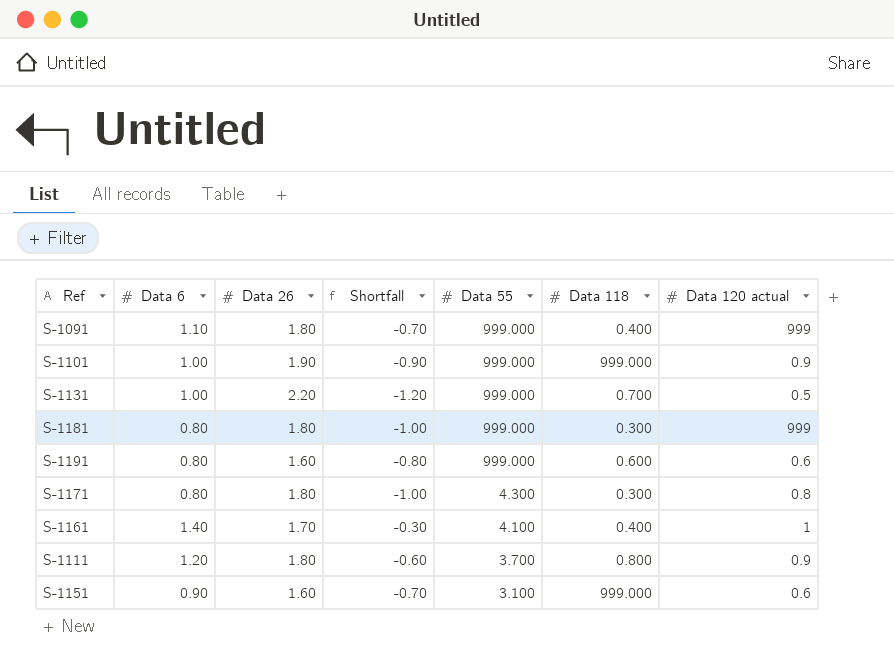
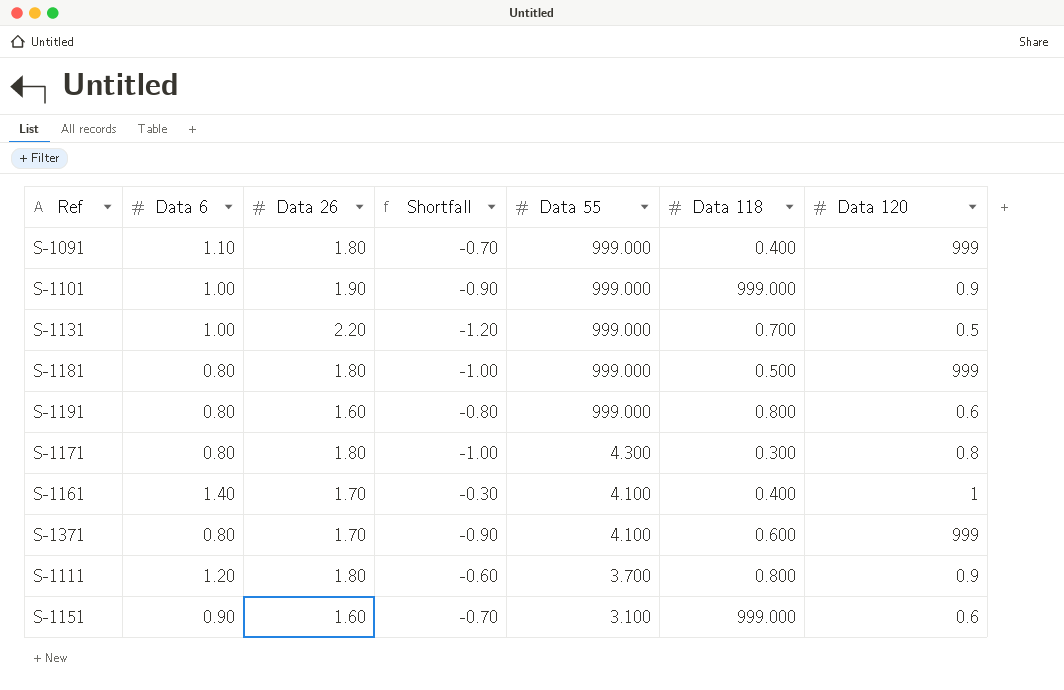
column name: Data 120 actual -> Data 120
S-1181 | Data 118: 0.300 -> 0.500
S-1191 | Data 118: 0.600 -> 0.800
row S-1371: none -> 0.80 | 1.70 | -0.90 | 4.100 | 0.600 | 999

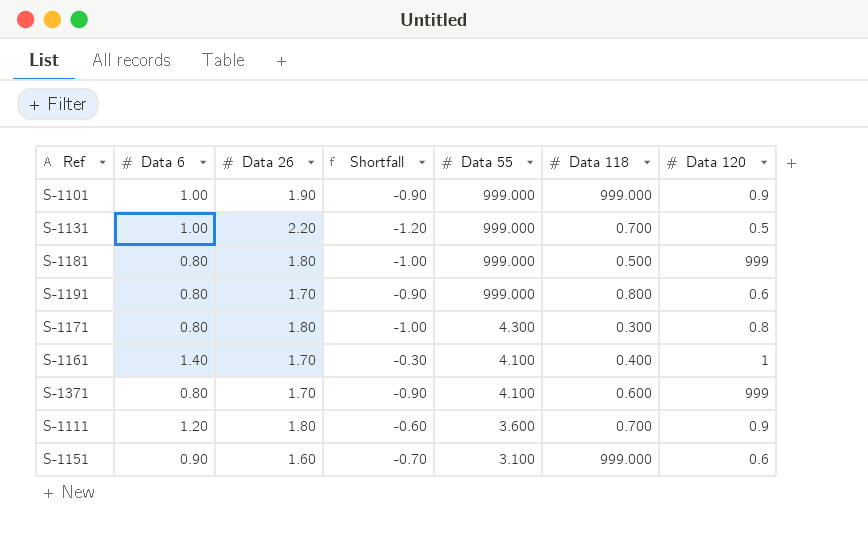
row S-1091: 1.10 | 1.80 | -0.70 | 999.000 | 0.400 | 999 -> none
S-1191 | Data 26: 1.60 -> 1.70
S-1191 | Shortfall: -0.80 -> -0.90
S-1111 | Data 55: 3.700 -> 3.600
S-1111 | Data 118: 0.800 -> 0.700

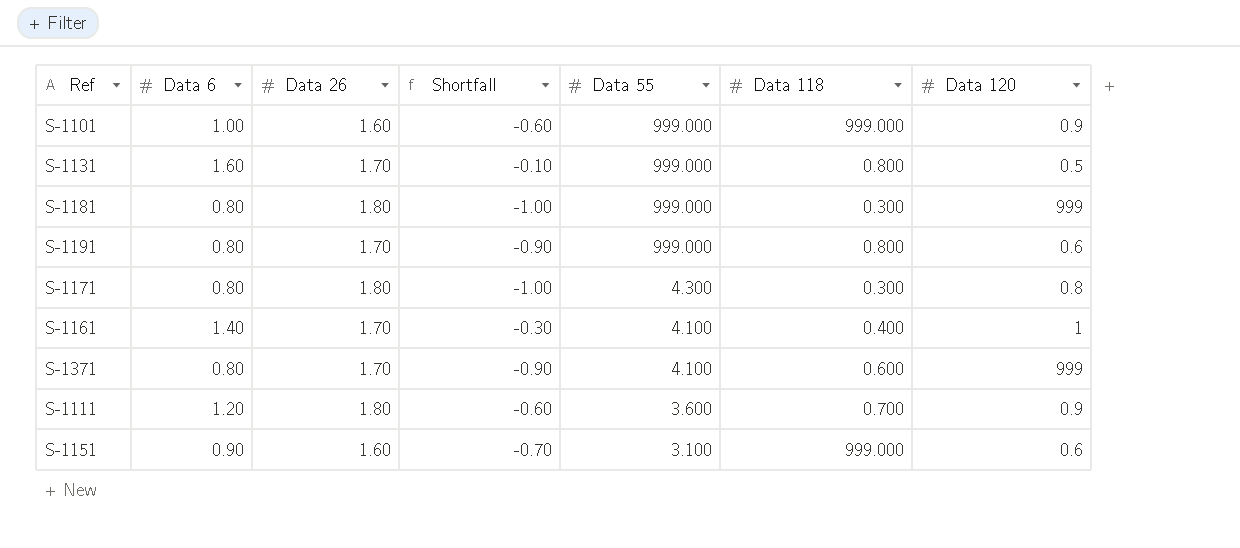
S-1101 | Data 26: 1.90 -> 1.60
S-1101 | Shortfall: -0.90 -> -0.60
S-1131 | Data 6: 1.00 -> 1.60
S-1131 | Data 26: 2.20 -> 1.70
S-1131 | Shortfall: -1.20 -> -0.10
S-1131 | Data 118: 0.700 -> 0.800
S-1181 | Data 118: 0.500 -> 0.300

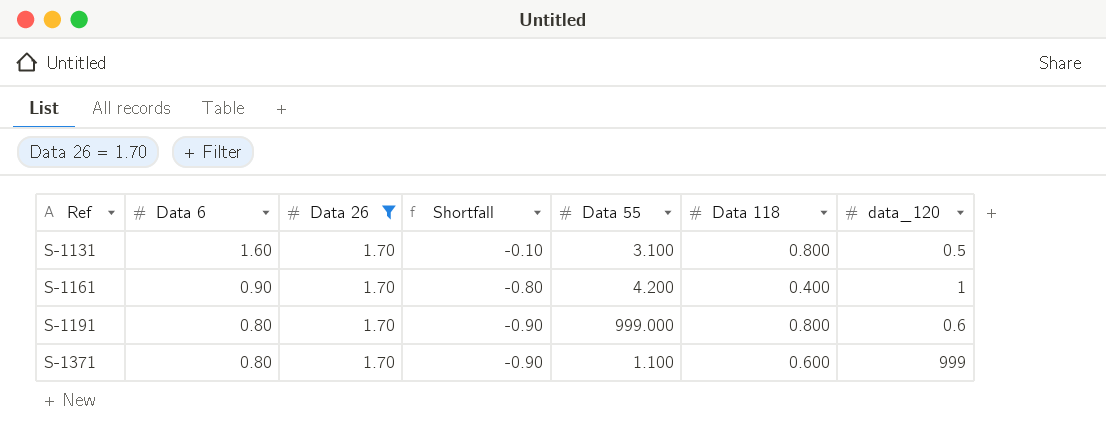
filter: none -> Data 26 = 1.70
row order: Data 55 descending -> Ref ascending
column name: Data 120 -> data_120
S-1131 | Data 55: 999.000 -> 3.100
S-1161 | Data 6: 1.40 -> 0.90
S-1161 | Shortfall: -0.30 -> -0.80
S-1161 | Data 55: 4.100 -> 4.200
S-1371 | Data 55: 4.100 -> 1.100

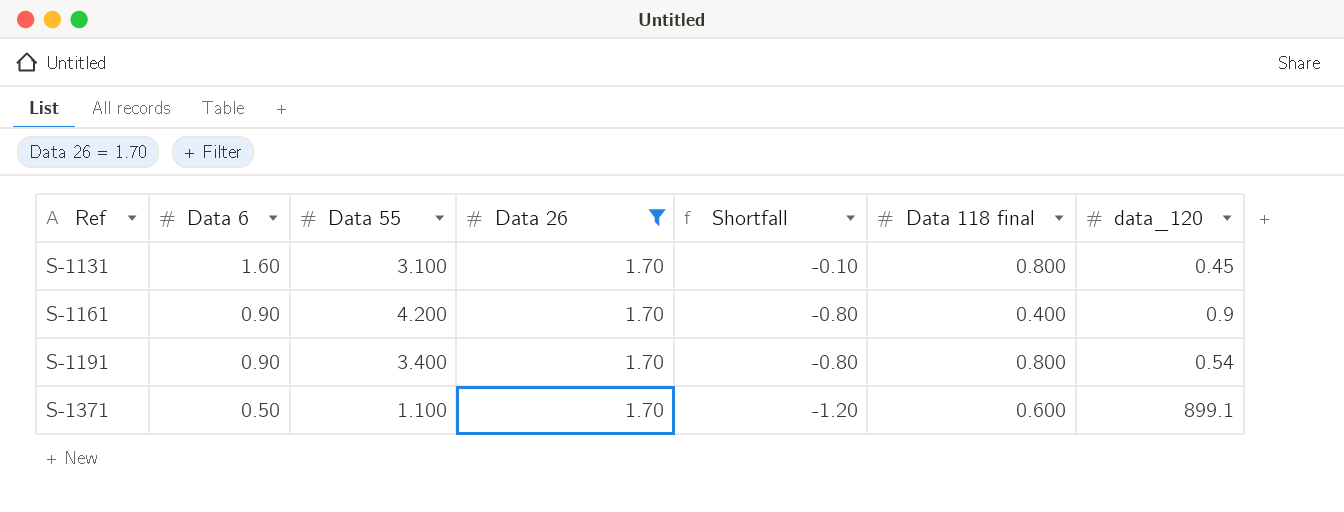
column Data 55 | position: 5 -> 3
column name: Data 118 -> Data 118 final
S-1131 | data_120: 0.5 -> 0.45
S-1161 | data_120: 1 -> 0.9
S-1191 | Data 6: 0.80 -> 0.90
S-1191 | Data 55: 999.000 -> 3.400
S-1191 | Shortfall: -0.90 -> -0.80
S-1191 | data_120: 0.6 -> 0.54
S-1371 | Data 6: 0.80 -> 0.50
S-1371 | Shortfall: -0.90 -> -1.20
S-1371 | data_120: 999 -> 899.1

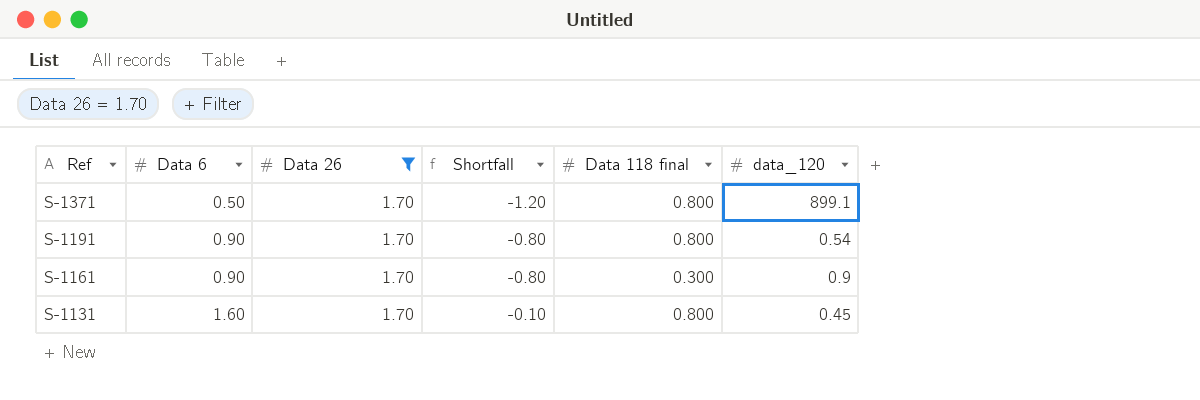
row order: Ref ascending -> Ref descending
column Data 55 | position: 3 -> none
S-1371 | Data 118 final: 0.600 -> 0.800
S-1161 | Data 118 final: 0.400 -> 0.300

